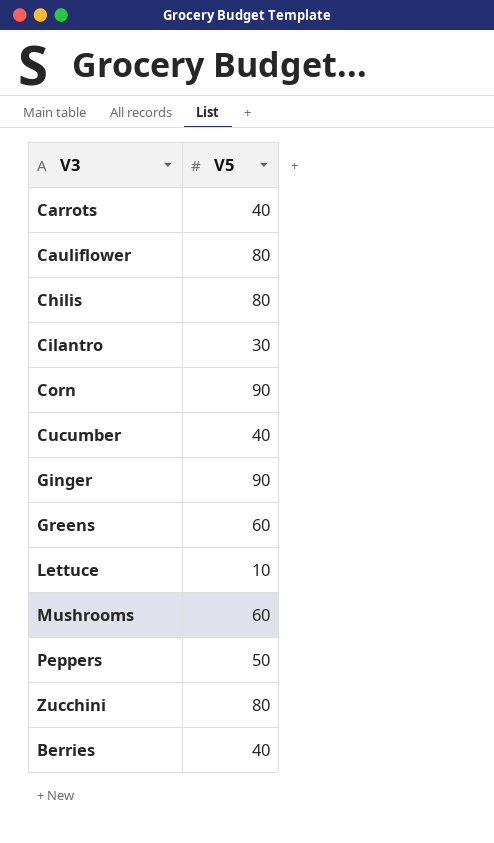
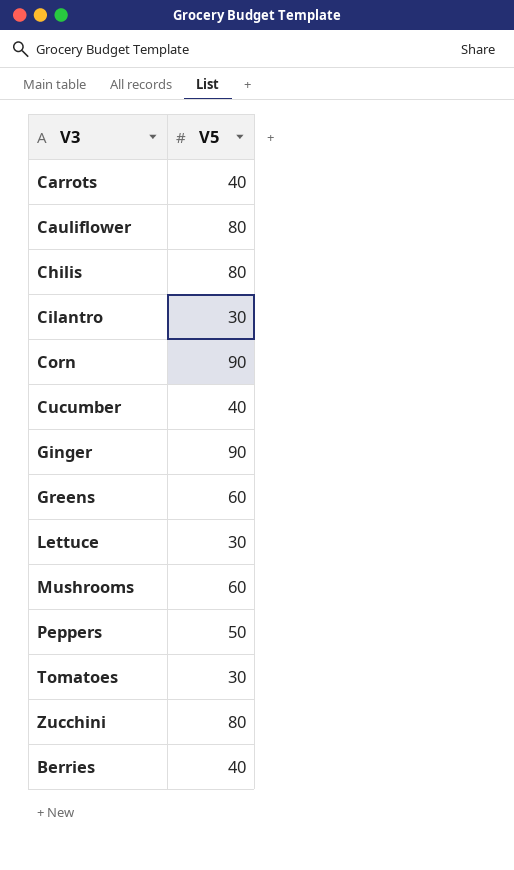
Lettuce | V5: 10 -> 30
row Tomatoes: none -> 30

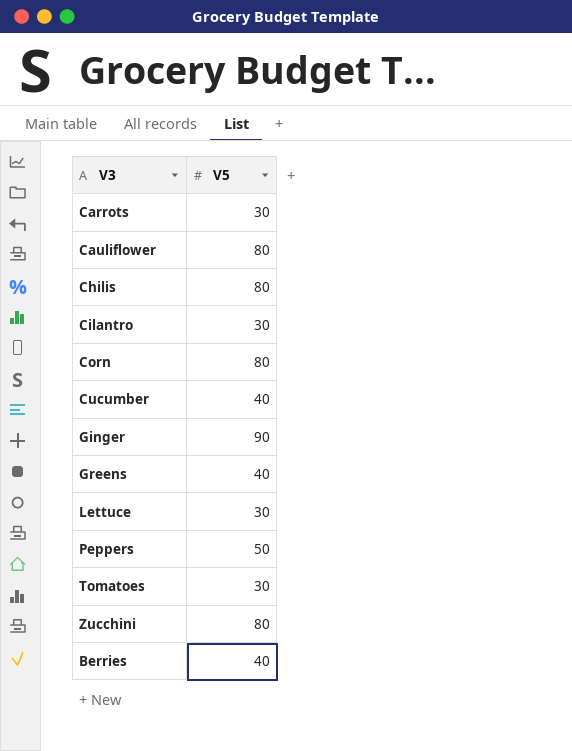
row Mushrooms: 60 -> none
Carrots | V5: 40 -> 30
Corn | V5: 90 -> 80
Greens | V5: 60 -> 40

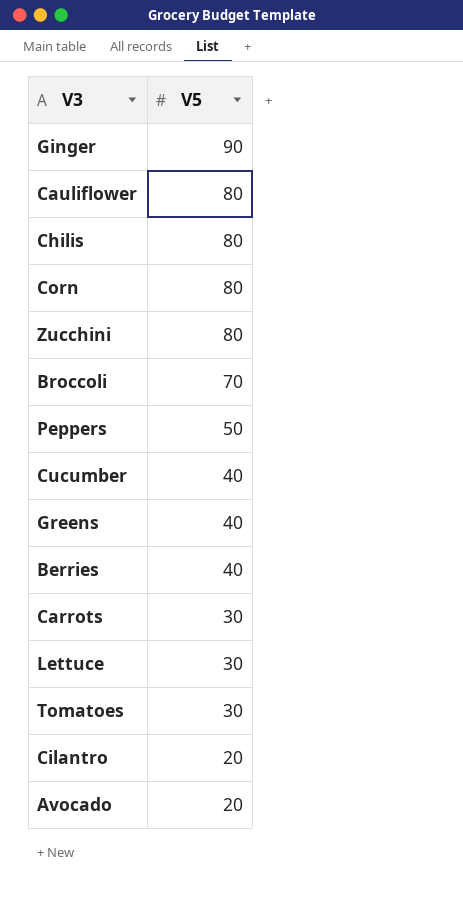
row order: none -> V5 descending
row Broccoli: none -> 70
Cilantro | V5: 30 -> 20
row Avocado: none -> 20

